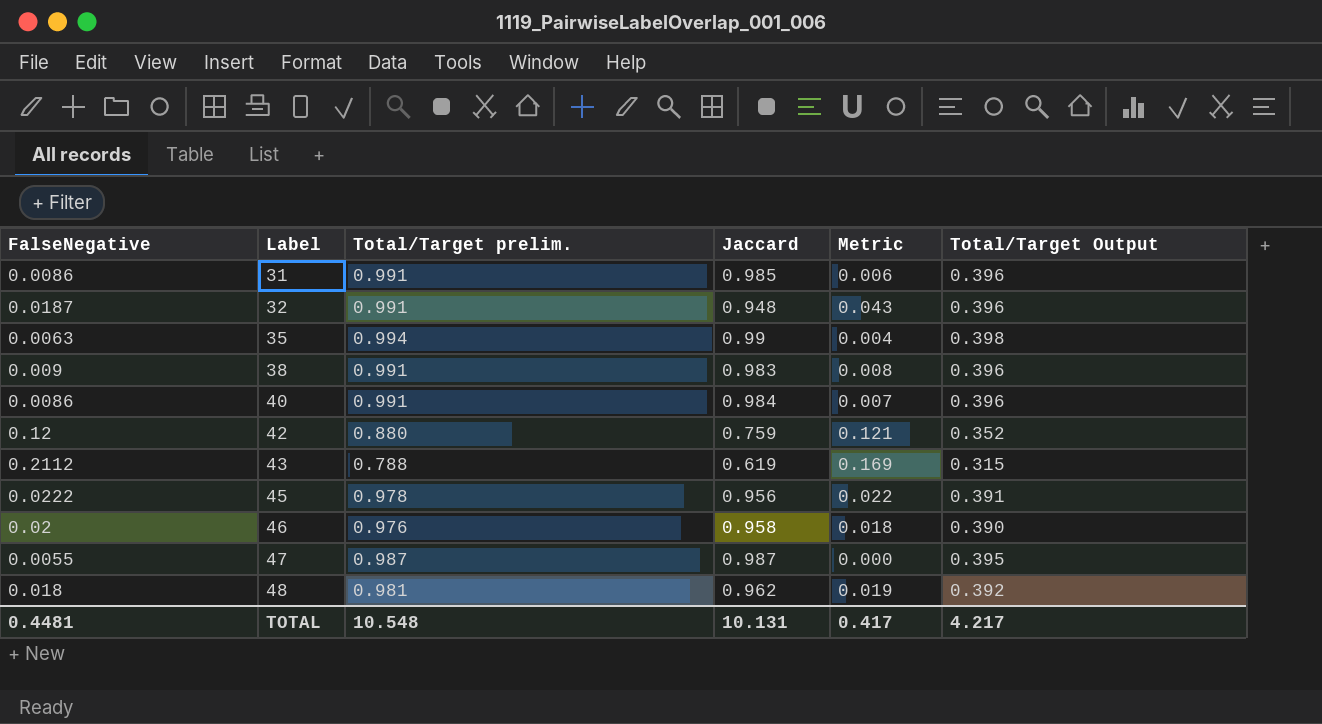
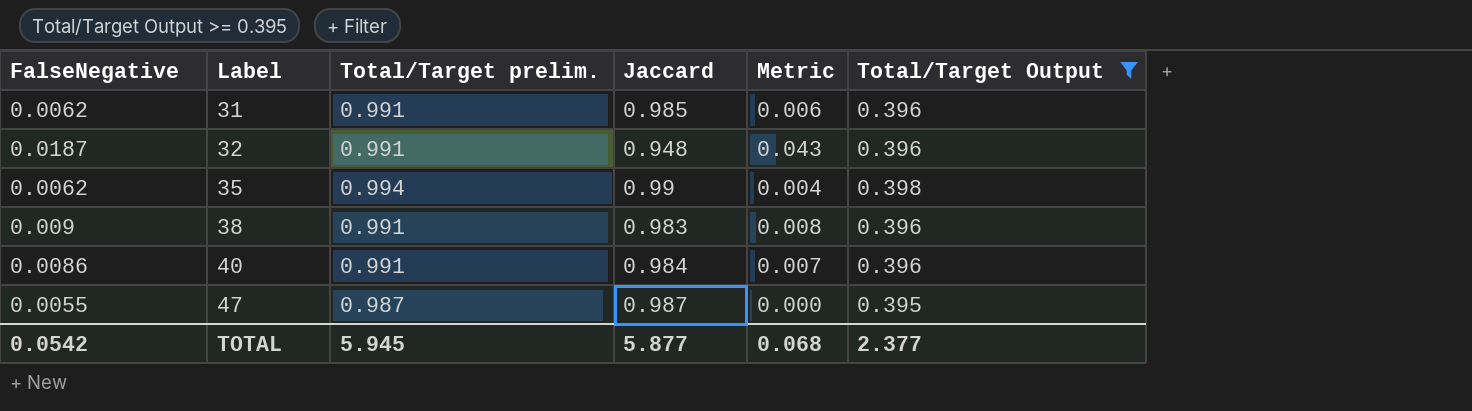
filter: none -> Total/Target Output >= 0.395
31 | FalseNegative: 0.0086 -> 0.0062
35 | FalseNegative: 0.0063 -> 0.0062
TOTAL | FalseNegative: 0.4481 -> 0.0542
TOTAL | Total/Target prelim.: 10.548 -> 5.945
TOTAL | Jaccard: 10.131 -> 5.877
TOTAL | Metric: 0.417 -> 0.068
TOTAL | Total/Target Output: 4.217 -> 2.377

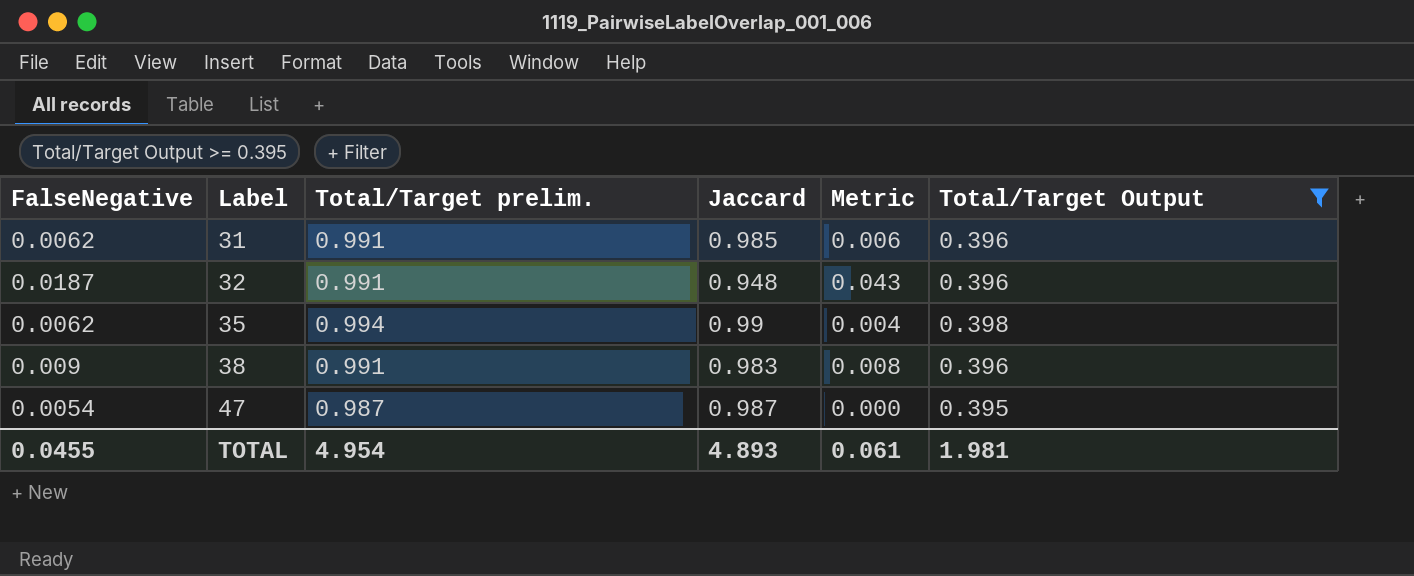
row 40: 0.0086 | 0.991 | 0.984 | 0.007 | 0.396 -> none
47 | FalseNegative: 0.0055 -> 0.0054
TOTAL | FalseNegative: 0.0542 -> 0.0455
TOTAL | Total/Target prelim.: 5.945 -> 4.954
TOTAL | Jaccard: 5.877 -> 4.893
TOTAL | Metric: 0.068 -> 0.061
TOTAL | Total/Target Output: 2.377 -> 1.981

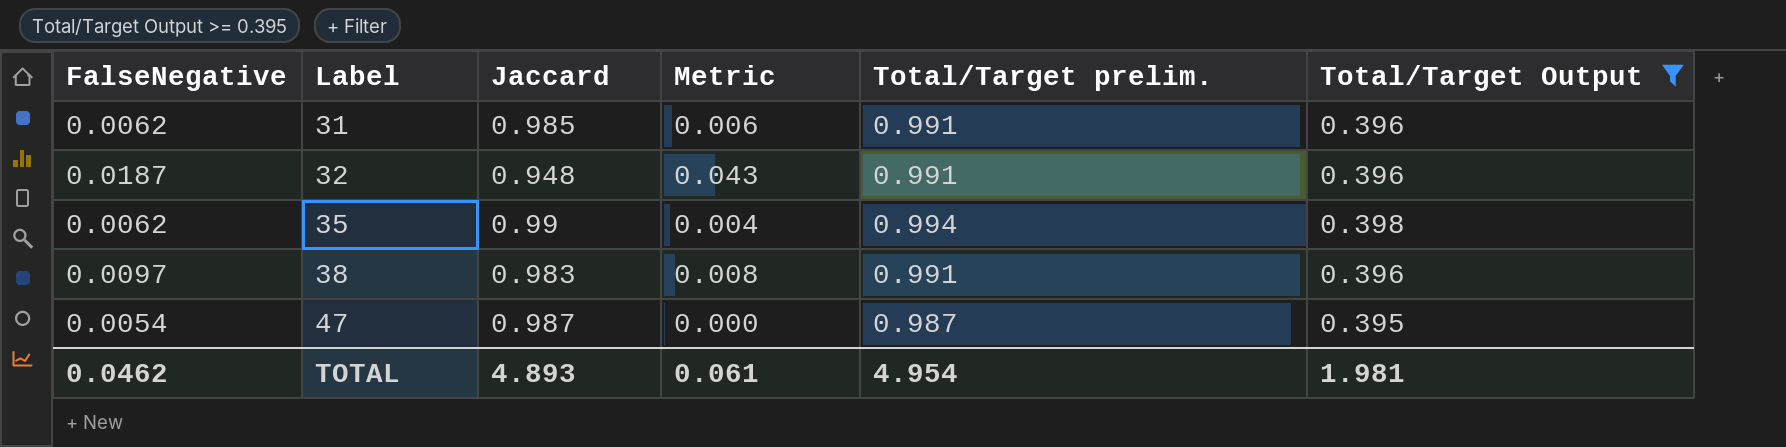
column Total/Target prelim. | position: 3 -> 5
38 | FalseNegative: 0.009 -> 0.0097
TOTAL | FalseNegative: 0.0455 -> 0.0462

